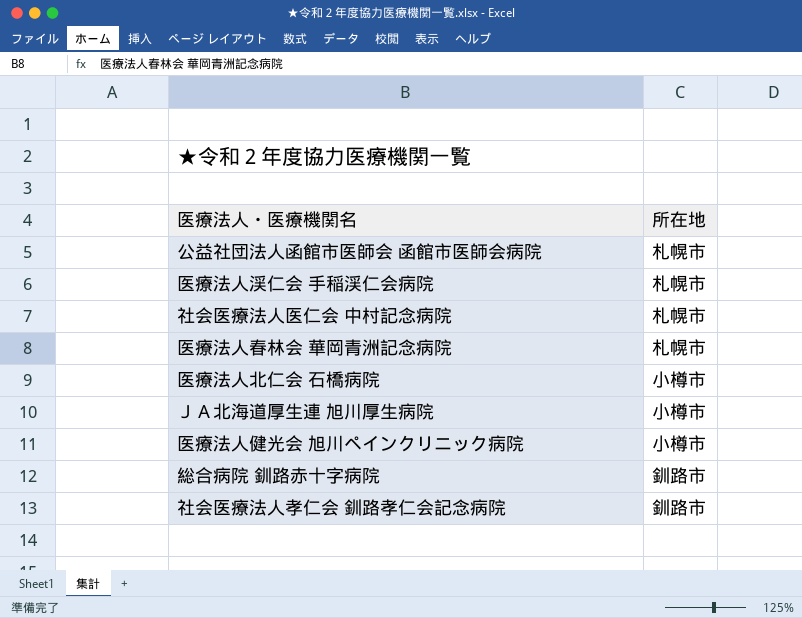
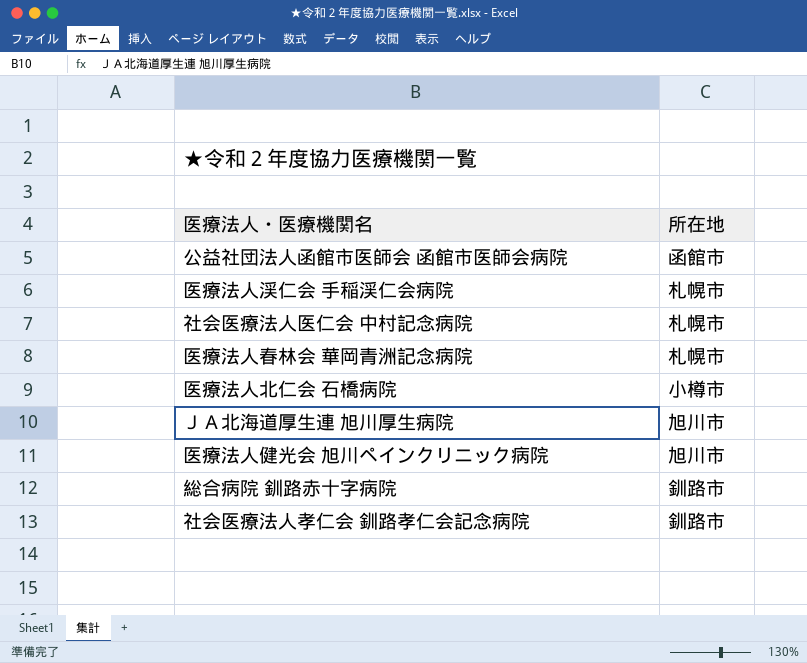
公益社団法人函館市医師会 函館市医師会病院 | 所在地: 札幌市 -> 函館市
ＪＡ北海道厚生連 旭川厚生病院 | 所在地: 小樽市 -> 旭川市
医療法人健光会 旭川ペインクリニック病院 | 所在地: 小樽市 -> 旭川市

